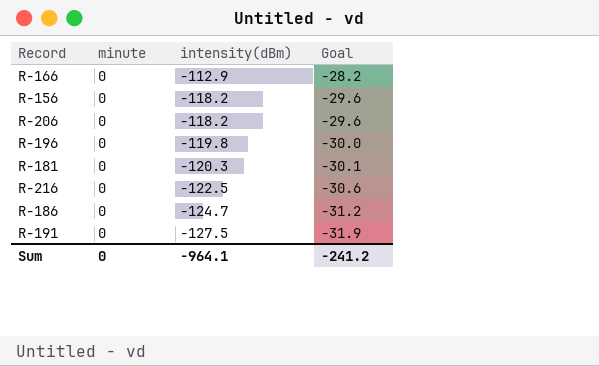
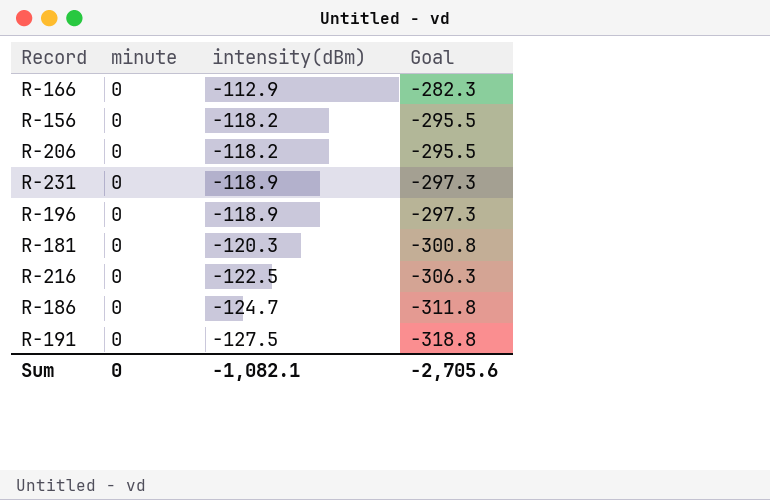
column Goal | formula: [intensity(dBm)] * 0.25 -> [intensity(dBm)] * 2.5
row R-231: none -> 0 | -118.9 | -297.3
R-196 | intensity(dBm): -119.8 -> -118.9
Sum | intensity(dBm): -964.1 -> -1,082.1
Sum | Goal: -241.2 -> -2,705.6

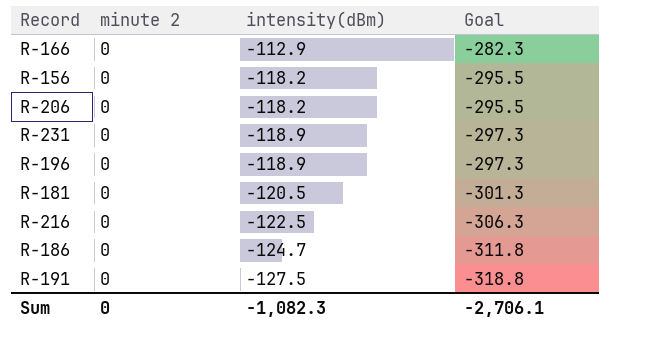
column name: minute -> minute 2
R-181 | intensity(dBm): -120.3 -> -120.5
R-181 | Goal: -300.8 -> -301.3
Sum | intensity(dBm): -1,082.1 -> -1,082.3
Sum | Goal: -2,705.6 -> -2,706.1

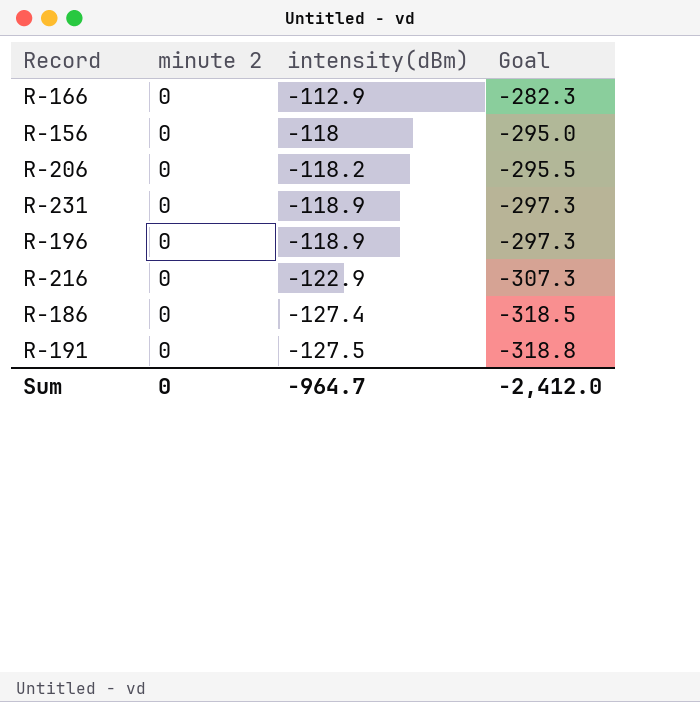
row R-181: 0 | -120.5 | -301.3 -> none
R-156 | intensity(dBm): -118.2 -> -118
R-156 | Goal: -295.5 -> -295.0
R-216 | intensity(dBm): -122.5 -> -122.9
R-216 | Goal: -306.3 -> -307.3
R-186 | intensity(dBm): -124.7 -> -127.4
R-186 | Goal: -311.8 -> -318.5
Sum | intensity(dBm): -1,082.3 -> -964.7
Sum | Goal: -2,706.1 -> -2,412.0

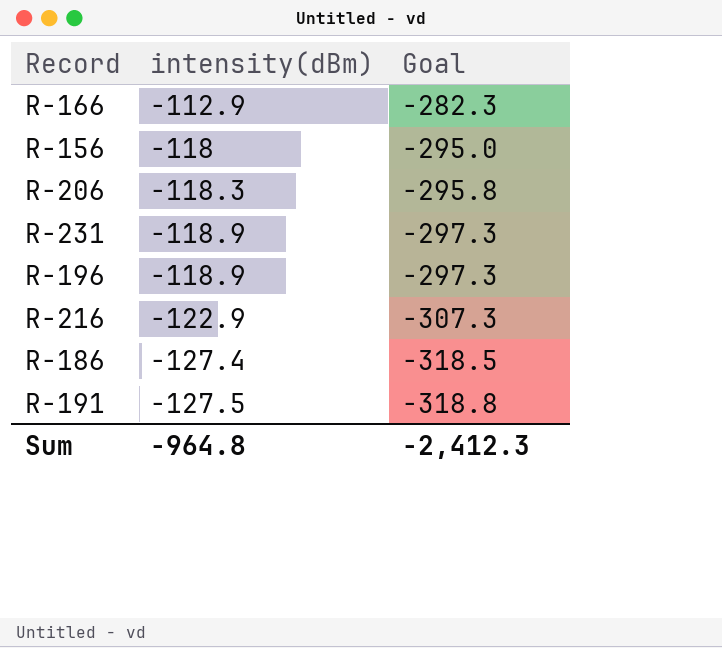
column minute 2 | position: 2 -> none
R-206 | intensity(dBm): -118.2 -> -118.3
R-206 | Goal: -295.5 -> -295.8
Sum | intensity(dBm): -964.7 -> -964.8
Sum | Goal: -2,412.0 -> -2,412.3

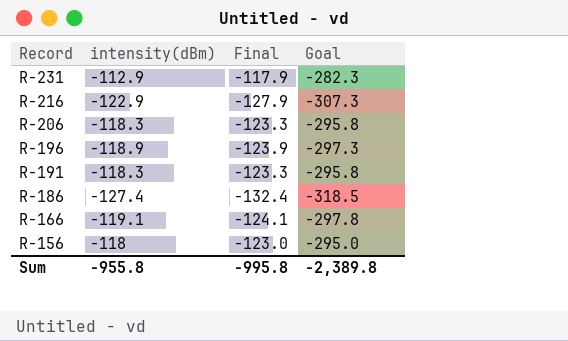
row order: intensity(dBm) descending -> Record descending
column Final | formula: none -> [intensity(dBm)] - 5
R-231 | intensity(dBm): -118.9 -> -112.9
R-231 | Goal: -297.3 -> -282.3
R-191 | intensity(dBm): -127.5 -> -118.3
R-191 | Goal: -318.8 -> -295.8
R-166 | intensity(dBm): -112.9 -> -119.1
R-166 | Goal: -282.3 -> -297.8
Sum | intensity(dBm): -964.8 -> -955.8
Sum | Goal: -2,412.3 -> -2,389.8

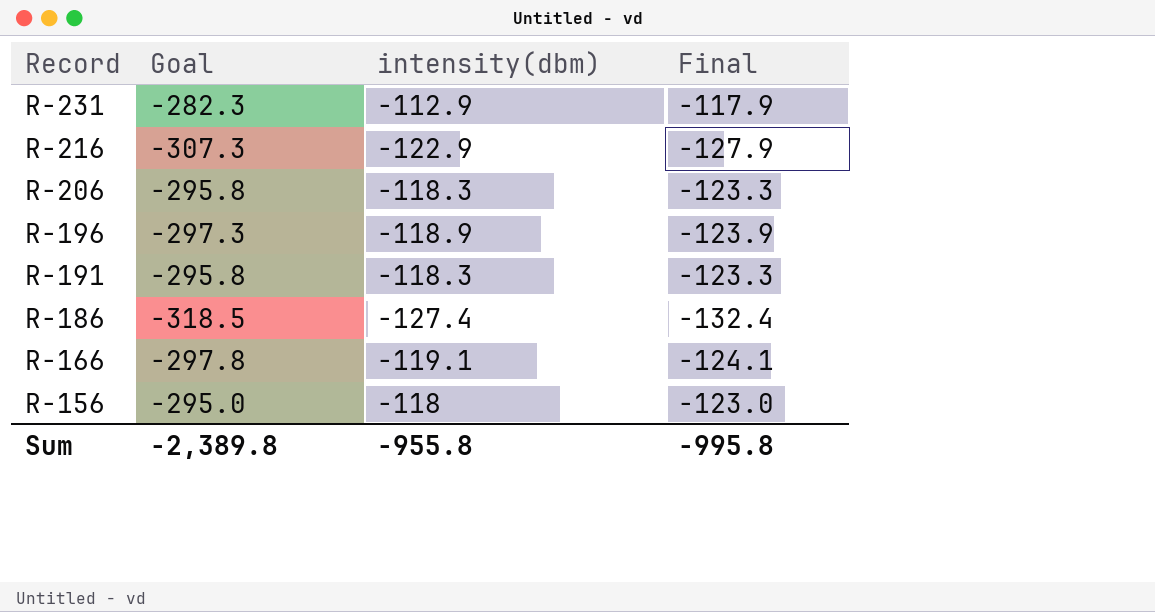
column Goal | position: 4 -> 2
column name: intensity(dBm) -> intensity(dbm)

